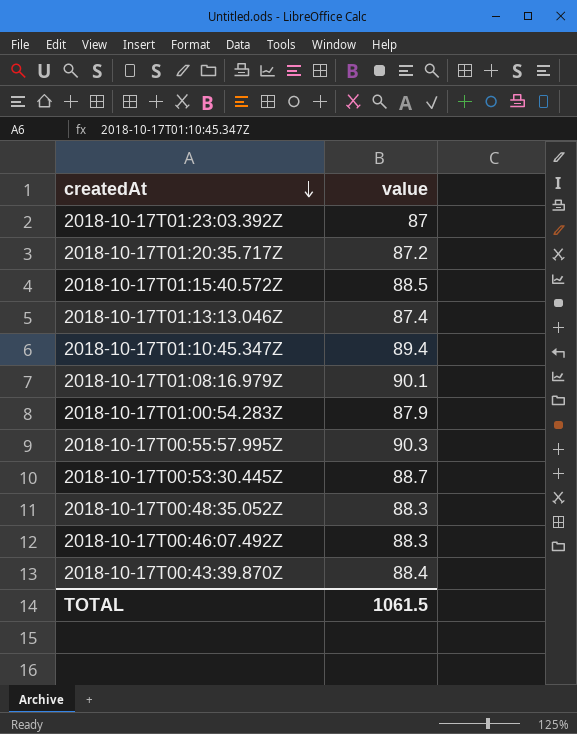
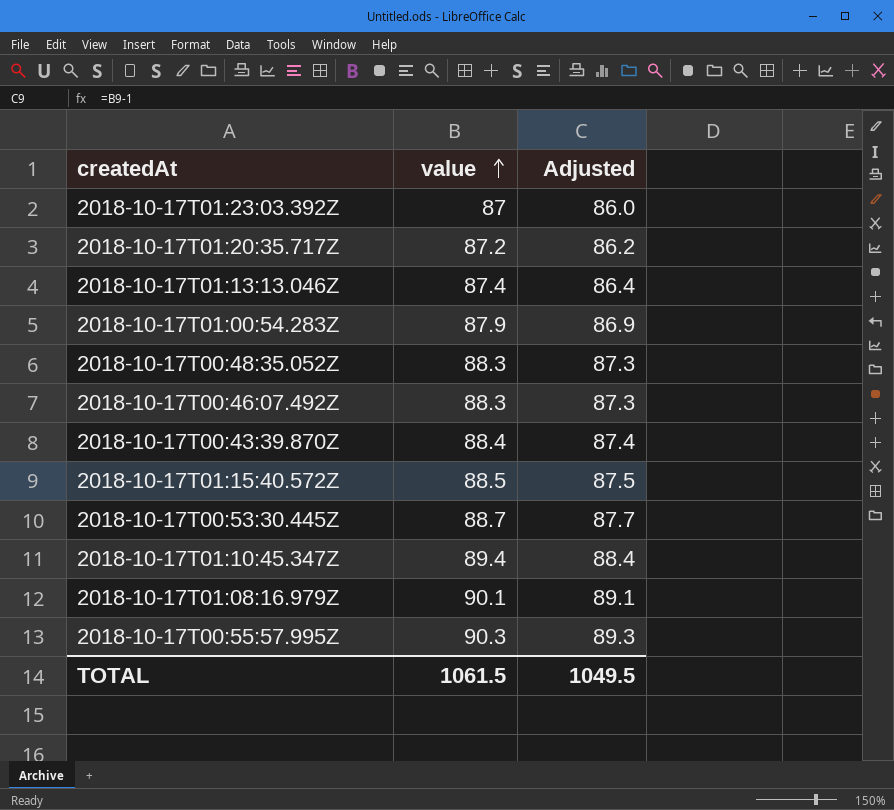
row order: createdAt descending -> value ascending
column Adjusted | formula: none -> [value] - 1

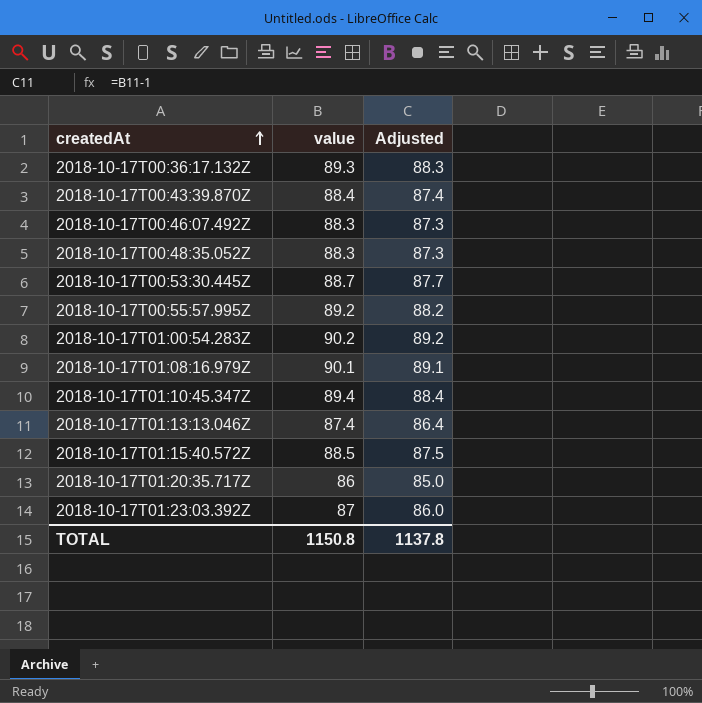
row order: value ascending -> createdAt ascending
row 2018-10-17T00:36:17.132Z: none -> 89.3 | 88.3
2018-10-17T00:55:57.995Z | value: 90.3 -> 89.2
2018-10-17T00:55:57.995Z | Adjusted: 89.3 -> 88.2
2018-10-17T01:00:54.283Z | value: 87.9 -> 90.2
2018-10-17T01:00:54.283Z | Adjusted: 86.9 -> 89.2
2018-10-17T01:20:35.717Z | value: 87.2 -> 86
2018-10-17T01:20:35.717Z | Adjusted: 86.2 -> 85.0
TOTAL | value: 1061.5 -> 1150.8
TOTAL | Adjusted: 1049.5 -> 1137.8

